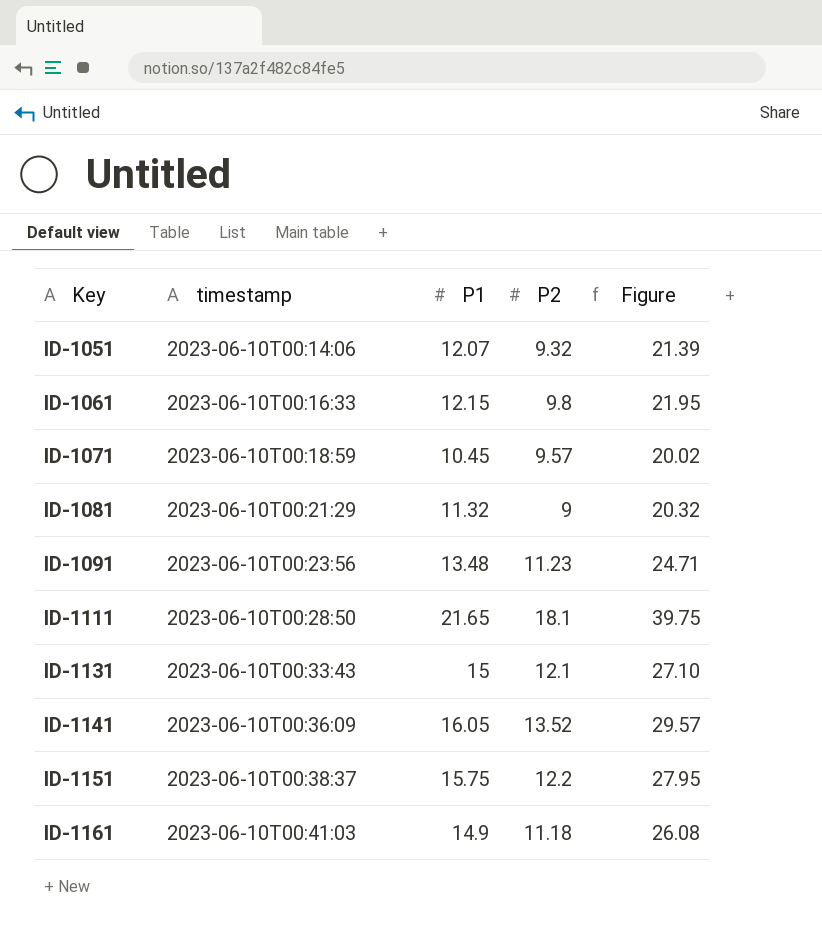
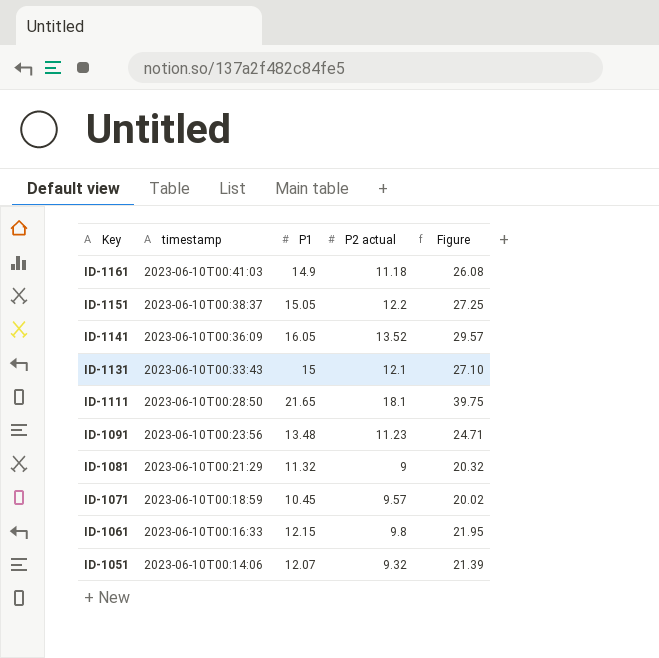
row order: Key ascending -> Key descending
column name: P2 -> P2 actual
ID-1151 | P1: 15.75 -> 15.05
ID-1151 | Figure: 27.95 -> 27.25

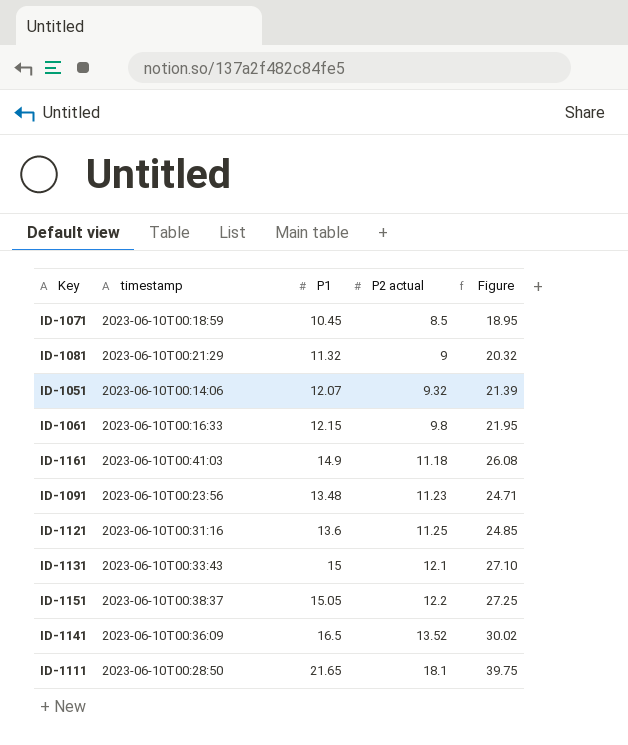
row order: Key descending -> P2 actual ascending
ID-1071 | P2 actual: 9.57 -> 8.5
ID-1071 | Figure: 20.02 -> 18.95
row ID-1121: none -> 2023-06-10T00:31:16 | 13.6 | 11.25 | 24.85
ID-1141 | P1: 16.05 -> 16.5
ID-1141 | Figure: 29.57 -> 30.02

